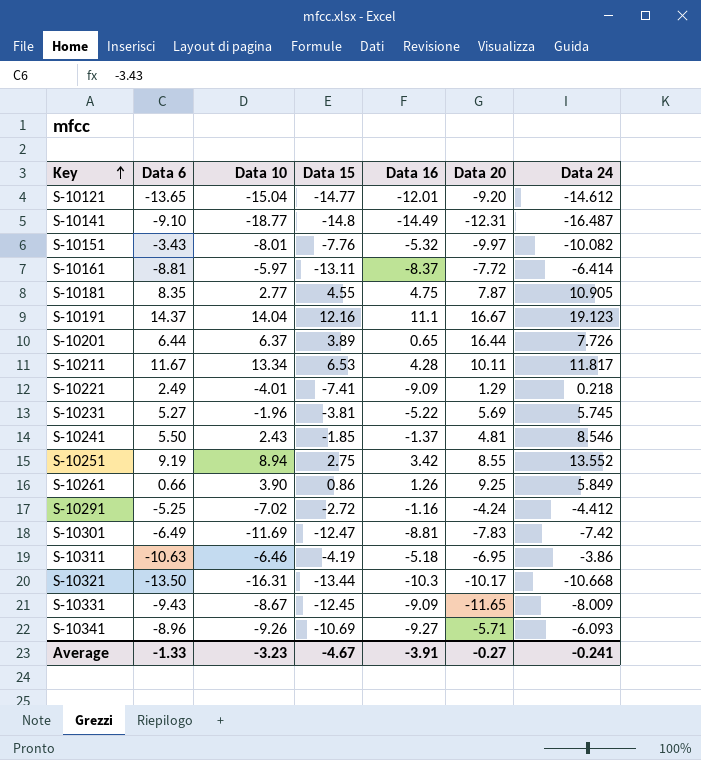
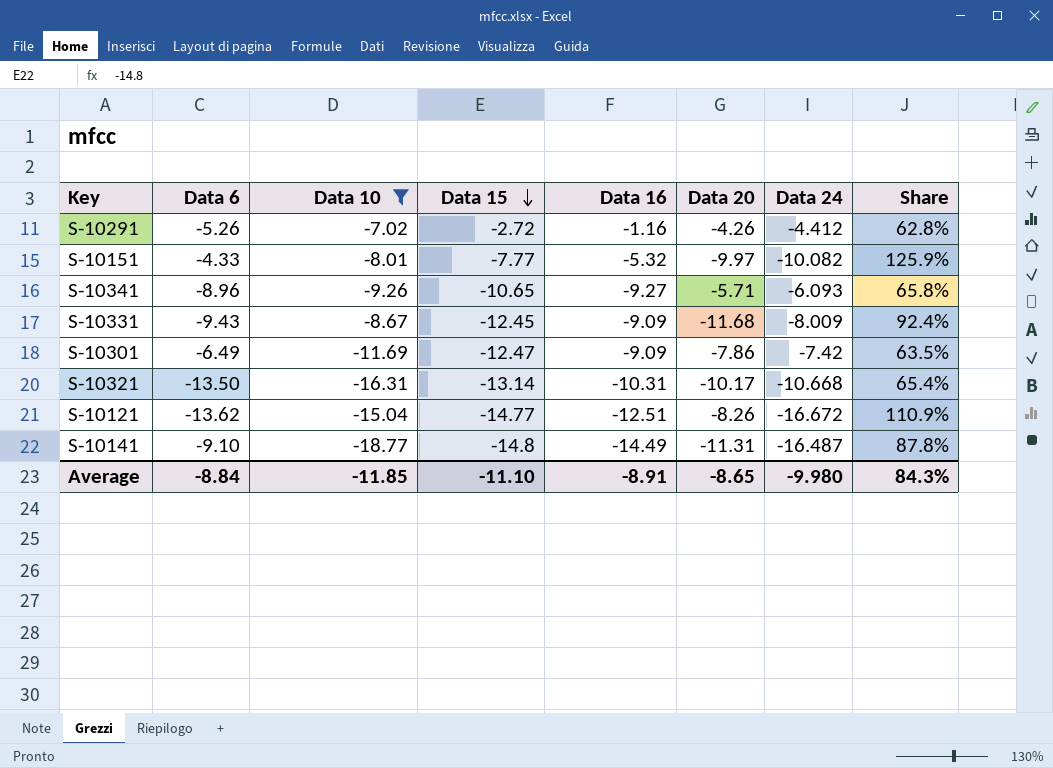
filter: none -> Data 10 <= -7.02
row order: Key ascending -> Data 15 descending
column Share | formula: none -> [Data 24] / [Data 10]
S-10291 | Data 6: -5.25 -> -5.26
S-10291 | Data 20: -4.24 -> -4.26
S-10151 | Data 6: -3.43 -> -4.33
S-10151 | Data 15: -7.76 -> -7.77
S-10341 | Data 15: -10.69 -> -10.65
S-10331 | Data 20: -11.65 -> -11.68
S-10301 | Data 16: -8.81 -> -9.09
S-10301 | Data 20: -7.83 -> -7.86
S-10321 | Data 15: -13.44 -> -13.14
S-10321 | Data 16: -10.3 -> -10.31
S-10121 | Data 6: -13.65 -> -13.62
S-10121 | Data 16: -12.01 -> -12.51
S-10121 | Data 20: -9.20 -> -8.26
S-10121 | Data 24: -14.612 -> -16.672
S-10141 | Data 20: -12.31 -> -11.31
Average | Data 6: -1.33 -> -8.84
Average | Data 10: -3.23 -> -11.85
Average | Data 15: -4.67 -> -11.10
Average | Data 16: -3.91 -> -8.91
Average | Data 20: -0.27 -> -8.65
Average | Data 24: -0.241 -> -9.980

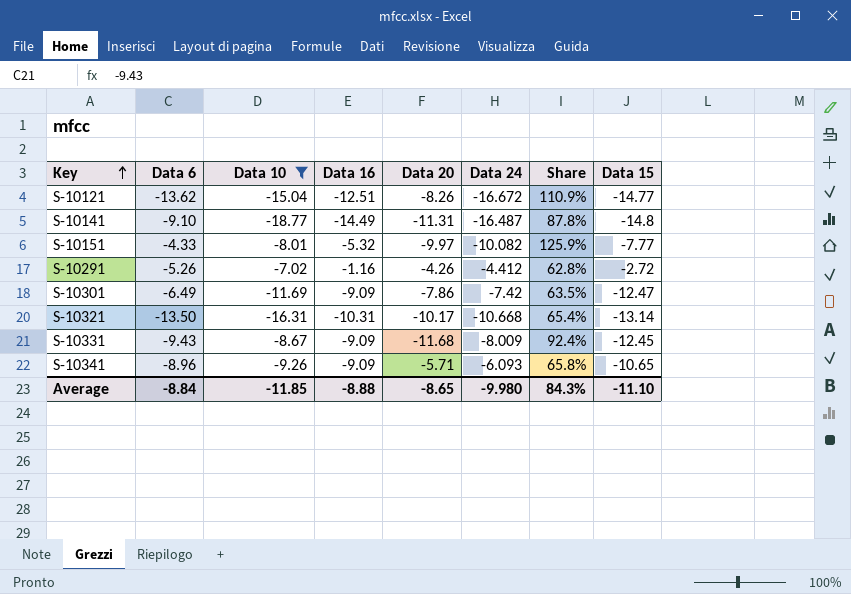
row order: Data 15 descending -> Key ascending
column Data 15 | position: 4 -> 8
S-10341 | Data 16: -9.27 -> -9.09
Average | Data 16: -8.91 -> -8.88

